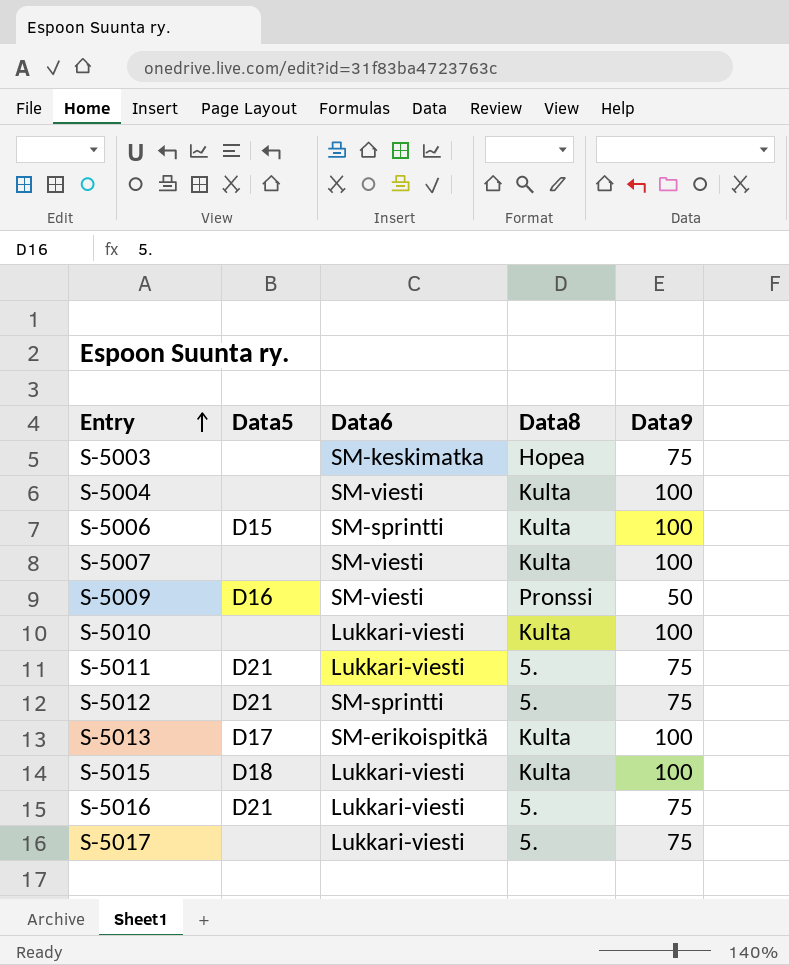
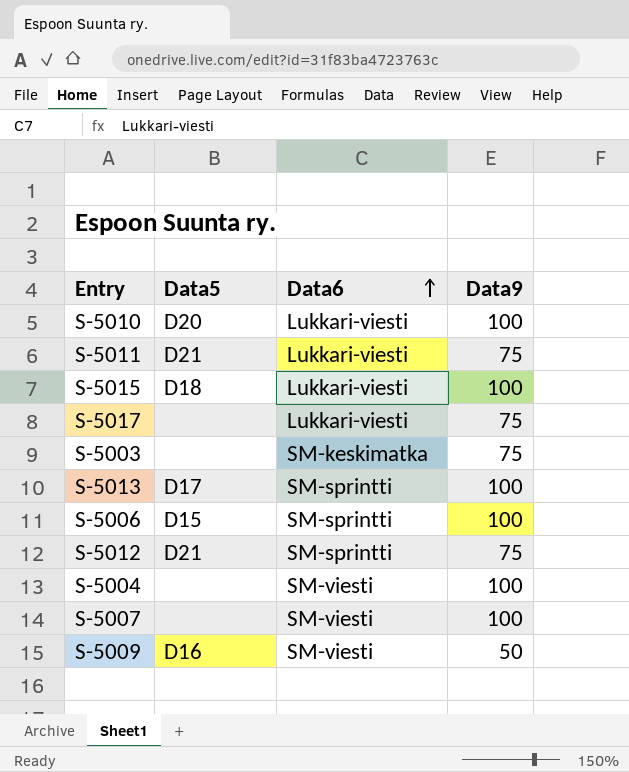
row order: Entry ascending -> Data6 ascending
column Data8 | position: 4 -> none
row S-5016: D21 | Lukkari-viesti | 5. | 75 -> none
S-5010 | Data5: none -> D20
S-5013 | Data6: SM-erikoispitkä -> SM-sprintti

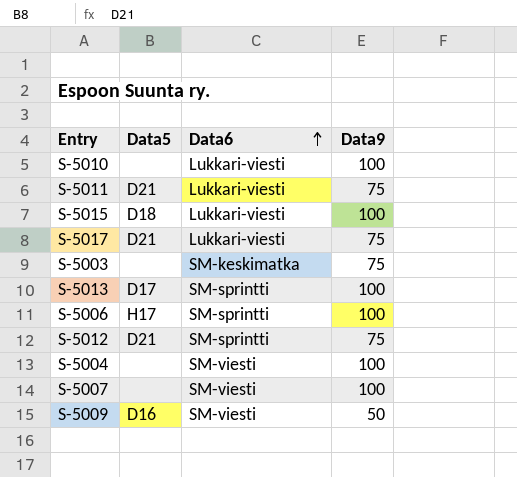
S-5010 | Data5: D20 -> none
S-5017 | Data5: none -> D21
S-5006 | Data5: D15 -> H17

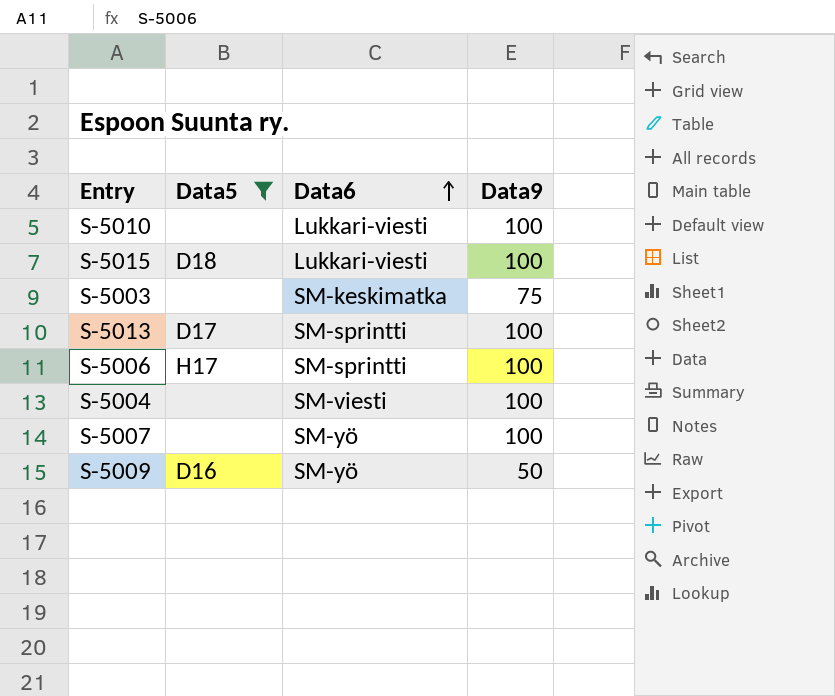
filter: none -> Data5 != D21
S-5007 | Data6: SM-viesti -> SM-yö
S-5009 | Data6: SM-viesti -> SM-yö

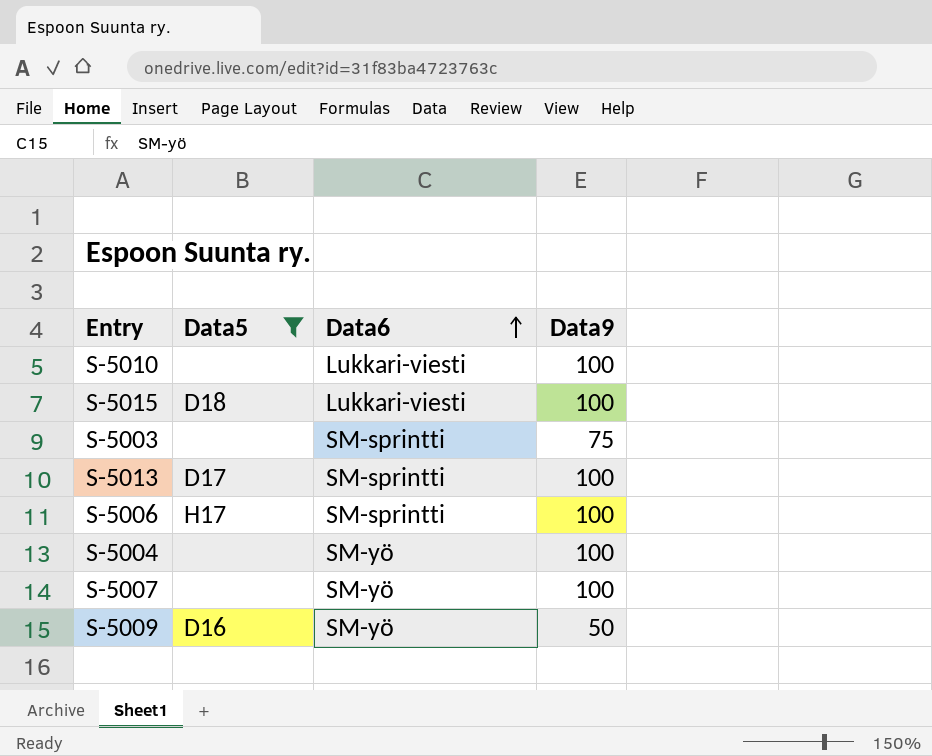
S-5003 | Data6: SM-keskimatka -> SM-sprintti
S-5004 | Data6: SM-viesti -> SM-yö

